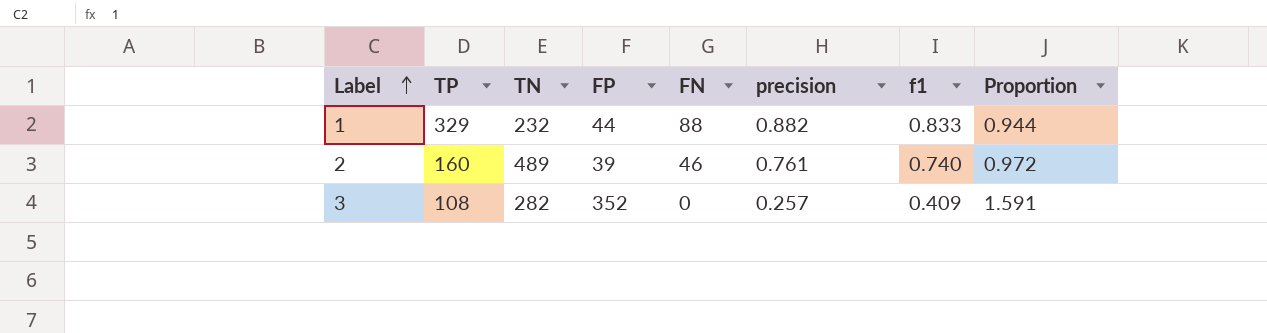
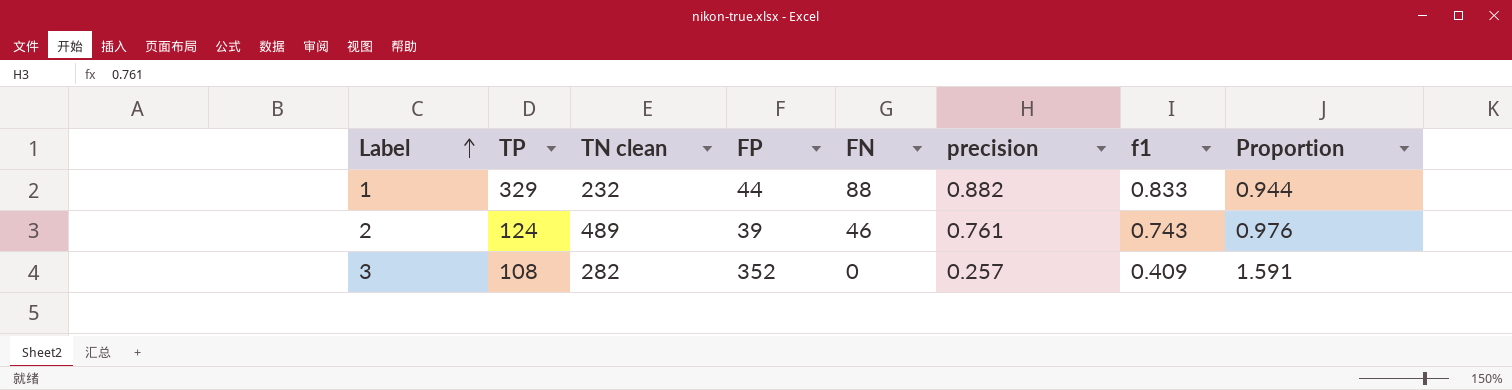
column name: TN -> TN clean
2 | TP: 160 -> 124
2 | f1: 0.740 -> 0.743
2 | Proportion: 0.972 -> 0.976

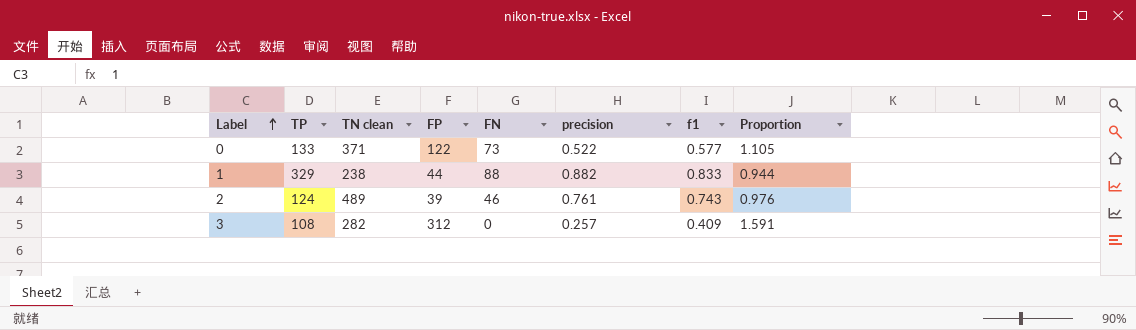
row 0: none -> 133 | 371 | 122 | 73 | 0.522 | 0.577 | 1.105
1 | TN clean: 232 -> 238
3 | FP: 352 -> 312

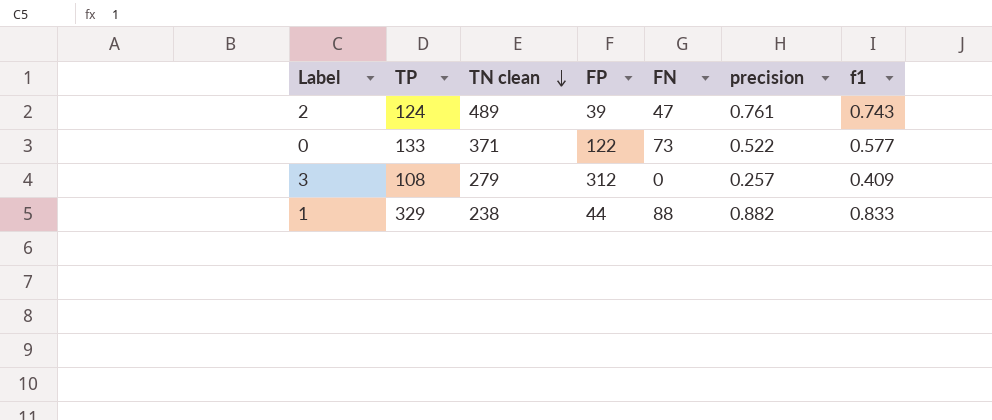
row order: Label ascending -> TN clean descending
column Proportion | formula: [f1] / [precision] -> none
2 | FN: 46 -> 47
3 | TN clean: 282 -> 279

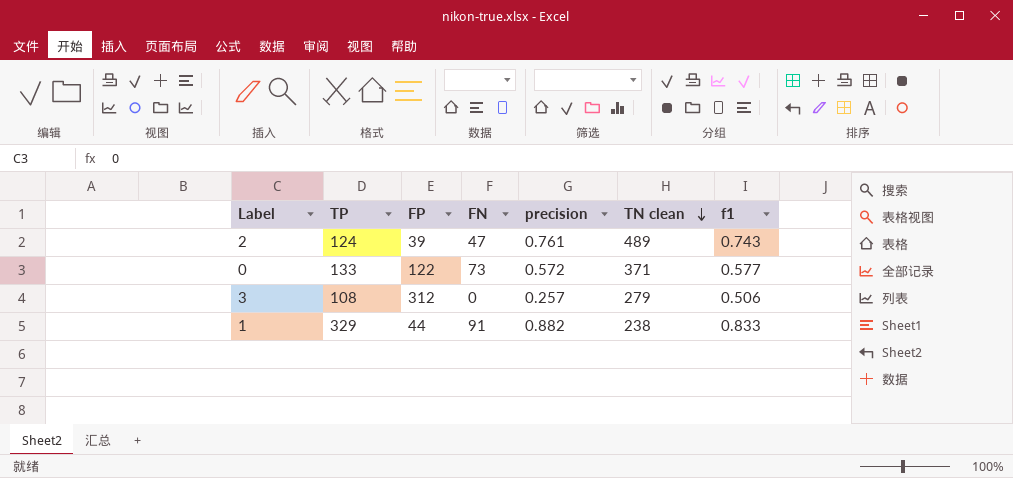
column TN clean | position: 3 -> 6
0 | precision: 0.522 -> 0.572
3 | f1: 0.409 -> 0.506
1 | FN: 88 -> 91

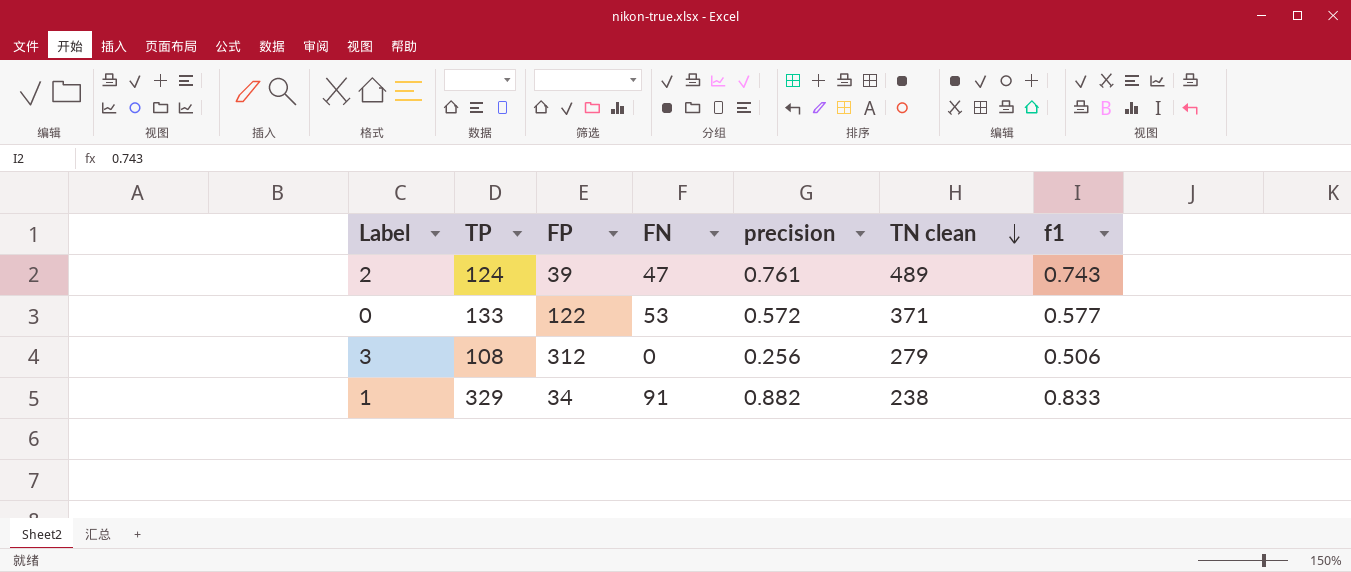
0 | FN: 73 -> 53
3 | precision: 0.257 -> 0.256
1 | FP: 44 -> 34

